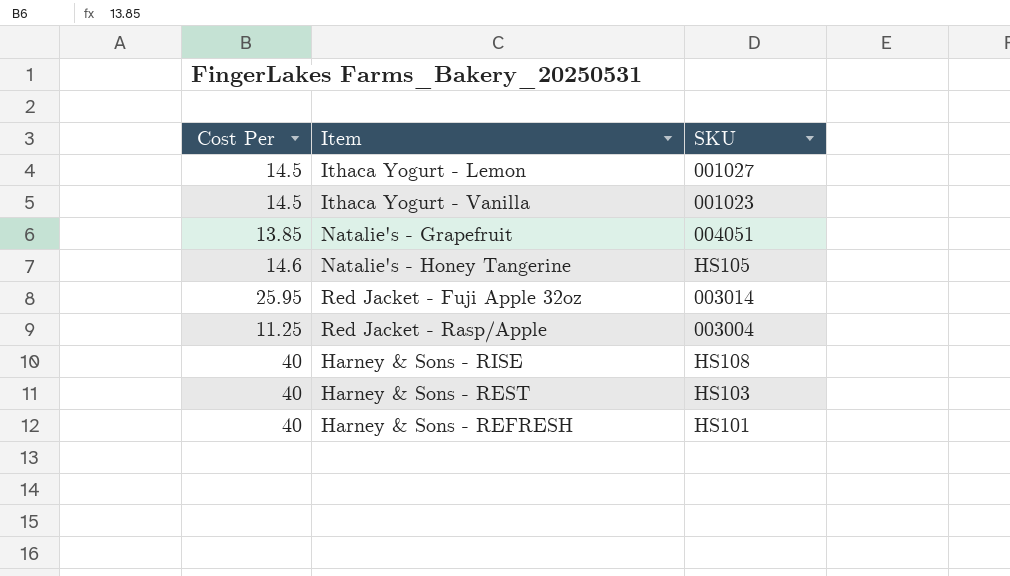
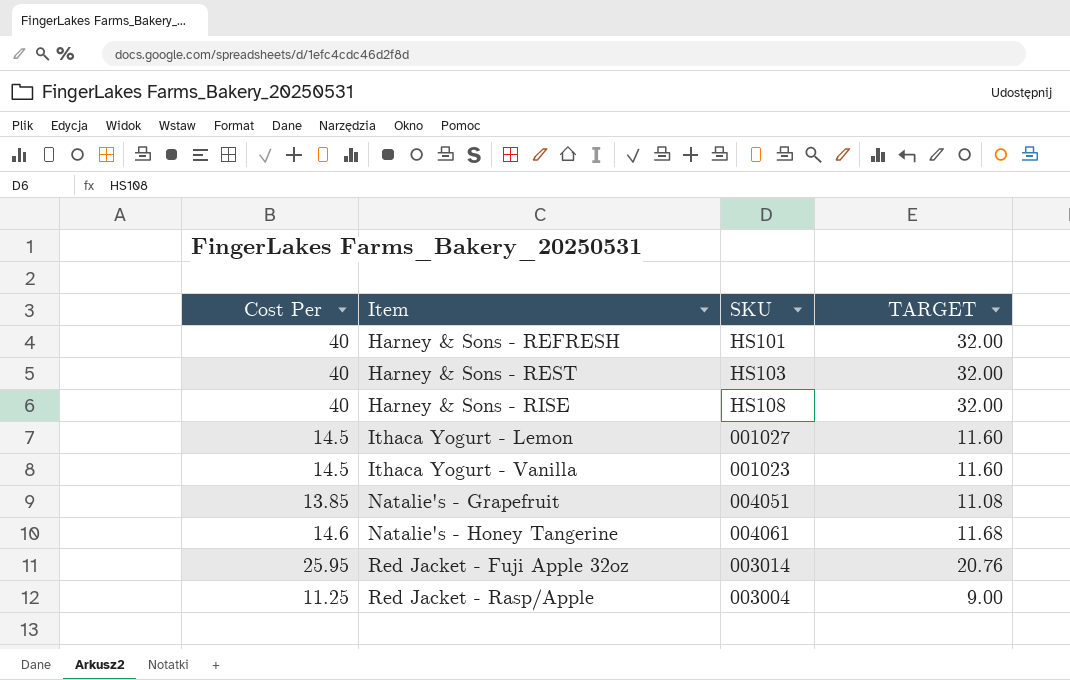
row order: none -> Item ascending
column TARGET | formula: none -> [Cost Per] * 0.8
Natalie's - Honey Tangerine | SKU: HS105 -> 004061

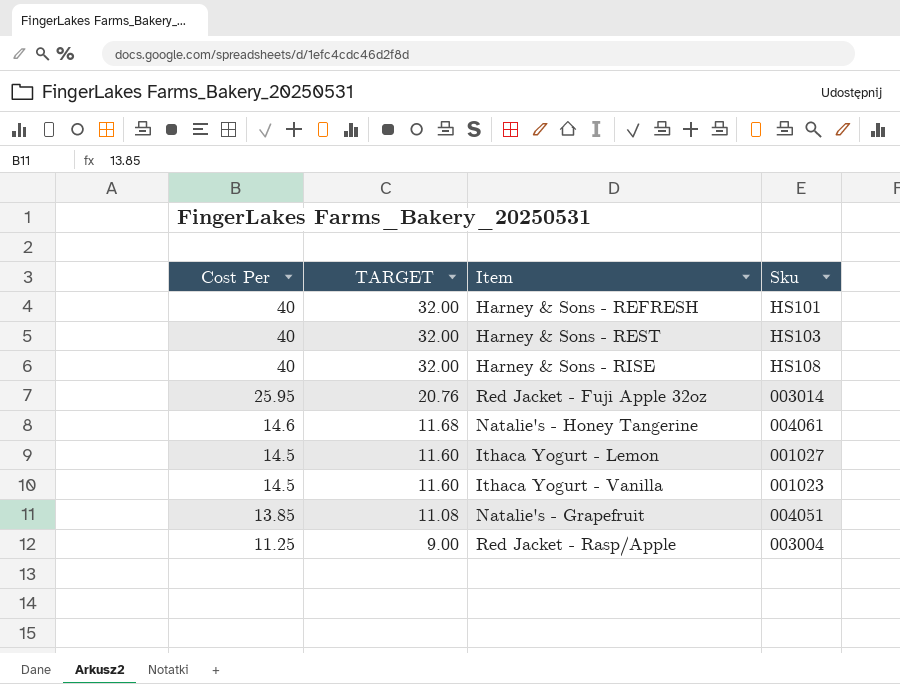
row order: Item ascending -> Cost Per descending
column TARGET | position: 4 -> 2
column name: SKU -> Sku

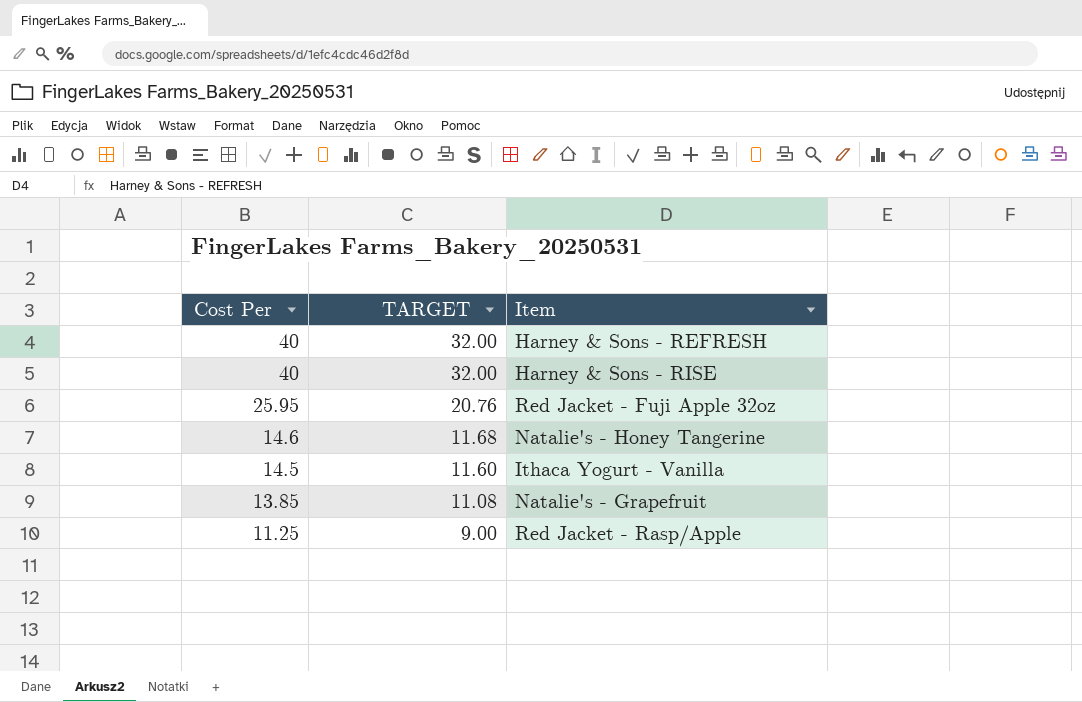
column Sku | position: 4 -> none
row Harney & Sons - REST: 40 | 32.00 | HS103 -> none
row Ithaca Yogurt - Lemon: 14.5 | 11.60 | 001027 -> none

